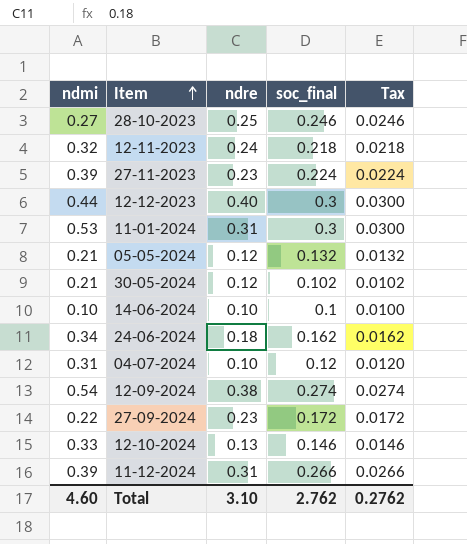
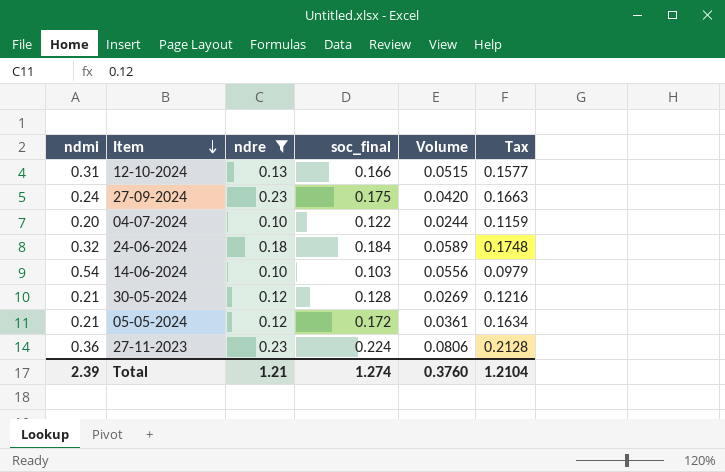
filter: none -> ndre <= 0.23
row order: Item ascending -> Item descending
column Volume | formula: none -> [ndmi] * [soc_final]
column Tax | formula: [soc_final] * 0.1 -> [soc_final] * 0.95
12-10-2024 | ndmi: 0.33 -> 0.31
12-10-2024 | soc_final: 0.146 -> 0.166
27-09-2024 | ndmi: 0.22 -> 0.24
27-09-2024 | soc_final: 0.172 -> 0.175
04-07-2024 | ndmi: 0.31 -> 0.20
04-07-2024 | soc_final: 0.12 -> 0.122
24-06-2024 | ndmi: 0.34 -> 0.32
24-06-2024 | soc_final: 0.162 -> 0.184
14-06-2024 | ndmi: 0.10 -> 0.54
14-06-2024 | soc_final: 0.1 -> 0.103
30-05-2024 | soc_final: 0.102 -> 0.128
05-05-2024 | soc_final: 0.132 -> 0.172
27-11-2023 | ndmi: 0.39 -> 0.36
Total | ndmi: 4.60 -> 2.39
Total | ndre: 3.10 -> 1.21
Total | soc_final: 2.762 -> 1.274
Total | Tax: 0.2762 -> 1.2104

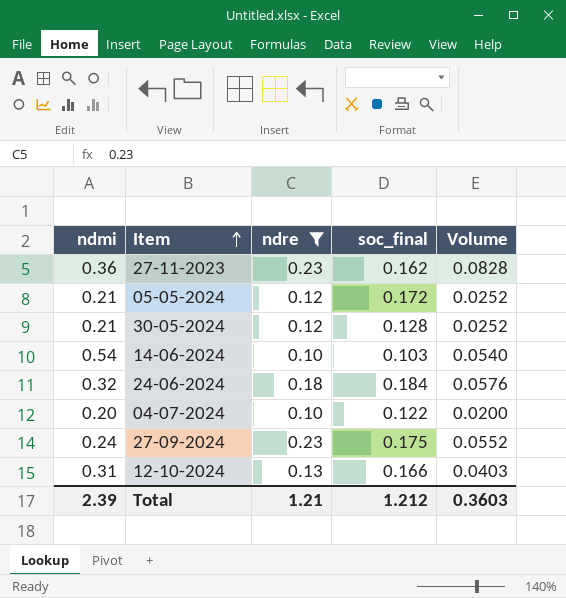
row order: Item descending -> Item ascending
column Tax | formula: [soc_final] * 0.95 -> none
column Volume | formula: [ndmi] * [soc_final] -> [ndmi] * [ndre]
27-11-2023 | soc_final: 0.224 -> 0.162
Total | soc_final: 1.274 -> 1.212
Total | Volume: 0.3760 -> 0.3603

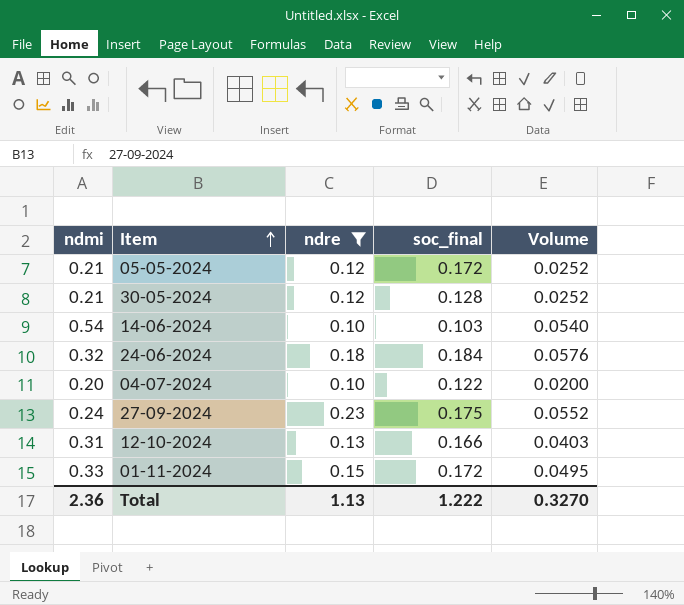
row 27-11-2023: 0.36 | 0.23 | 0.162 | 0.0828 -> none
row 01-11-2024: none -> 0.33 | 0.15 | 0.172 | 0.0495
Total | ndmi: 2.39 -> 2.36
Total | ndre: 1.21 -> 1.13
Total | soc_final: 1.212 -> 1.222
Total | Volume: 0.3603 -> 0.3270

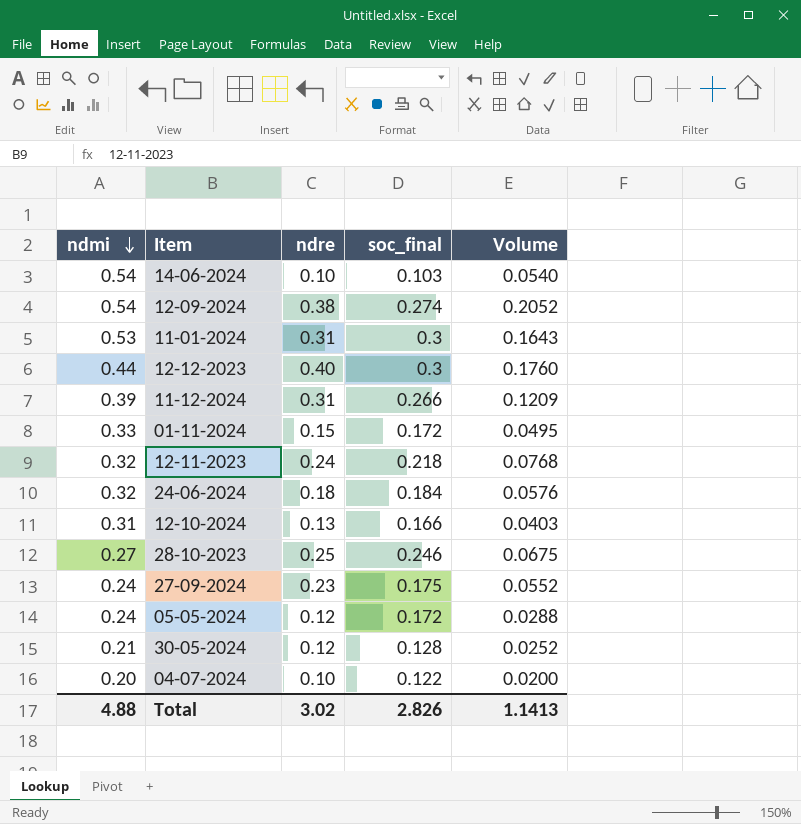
filter: ndre <= 0.23 -> none
row order: Item ascending -> ndmi descending
05-05-2024 | ndmi: 0.21 -> 0.24
05-05-2024 | Volume: 0.0252 -> 0.0288
Total | ndmi: 2.36 -> 4.88
Total | ndre: 1.13 -> 3.02
Total | soc_final: 1.222 -> 2.826
Total | Volume: 0.3270 -> 1.1413

